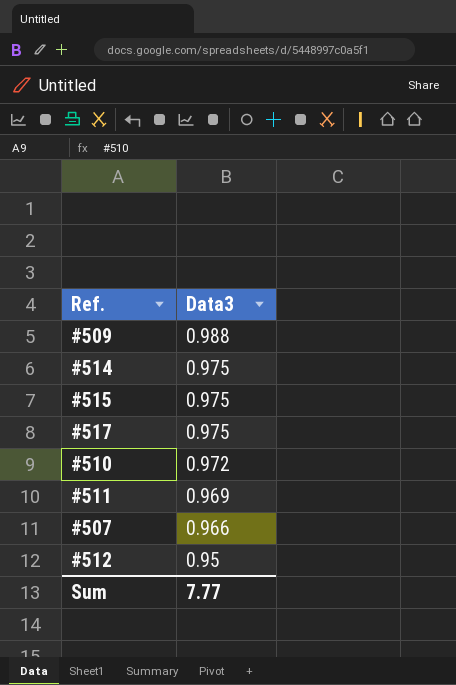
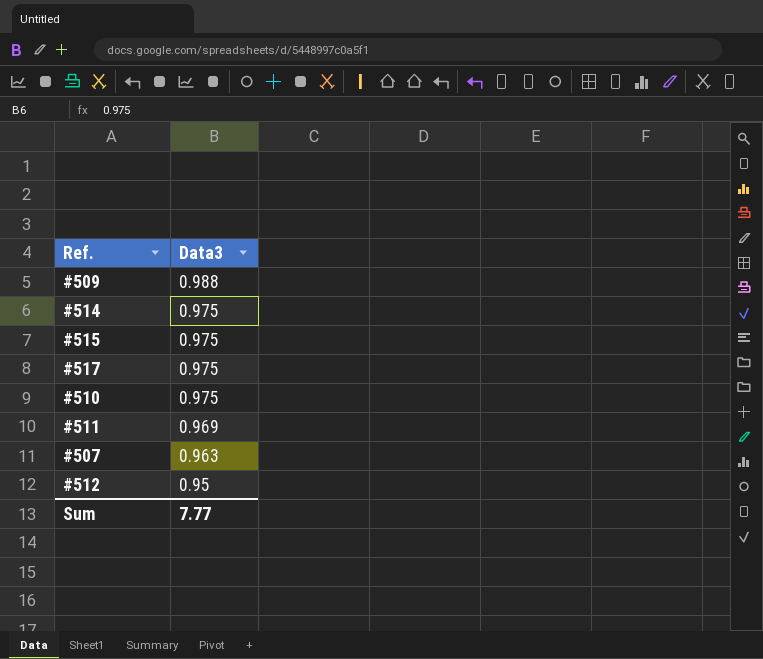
#510 | Data3: 0.972 -> 0.975
#507 | Data3: 0.966 -> 0.963

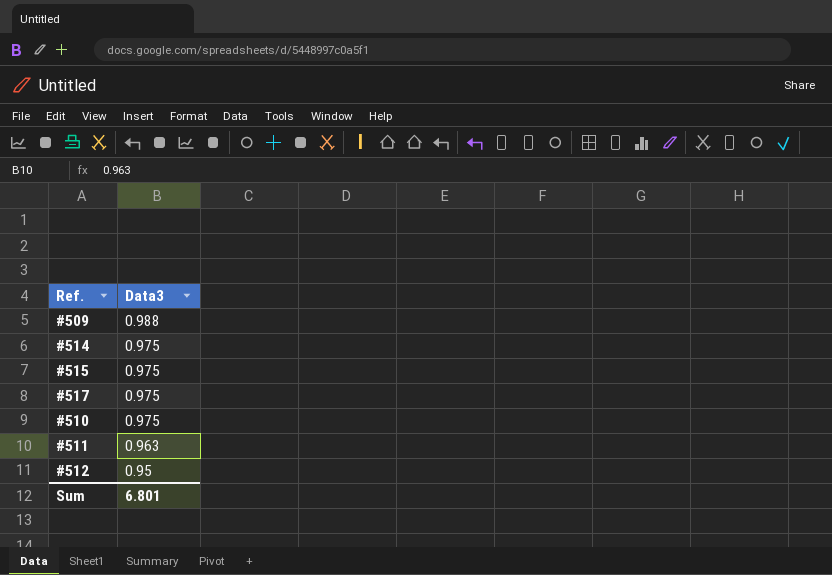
row #507: 0.963 -> none
#511 | Data3: 0.969 -> 0.963
Sum | Data3: 7.77 -> 6.801

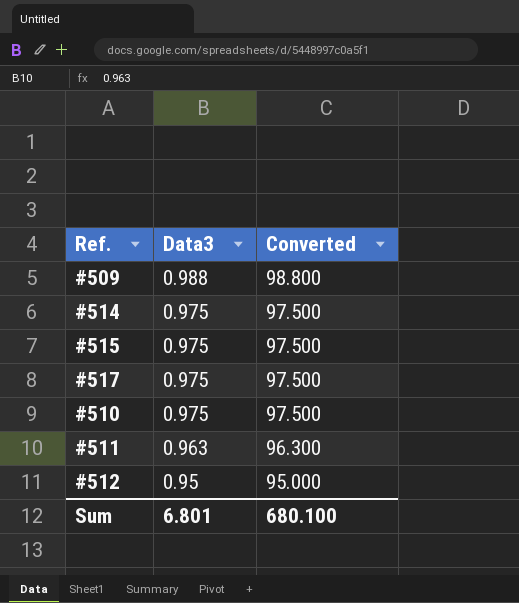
column Converted | formula: none -> [Data3] * 100

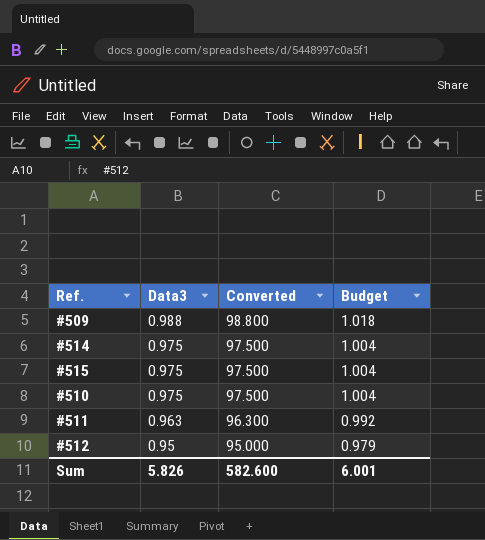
column Budget | formula: none -> [Data3] * 1.03
row #517: 0.975 | 97.500 -> none
Sum | Data3: 6.801 -> 5.826
Sum | Converted: 680.100 -> 582.600

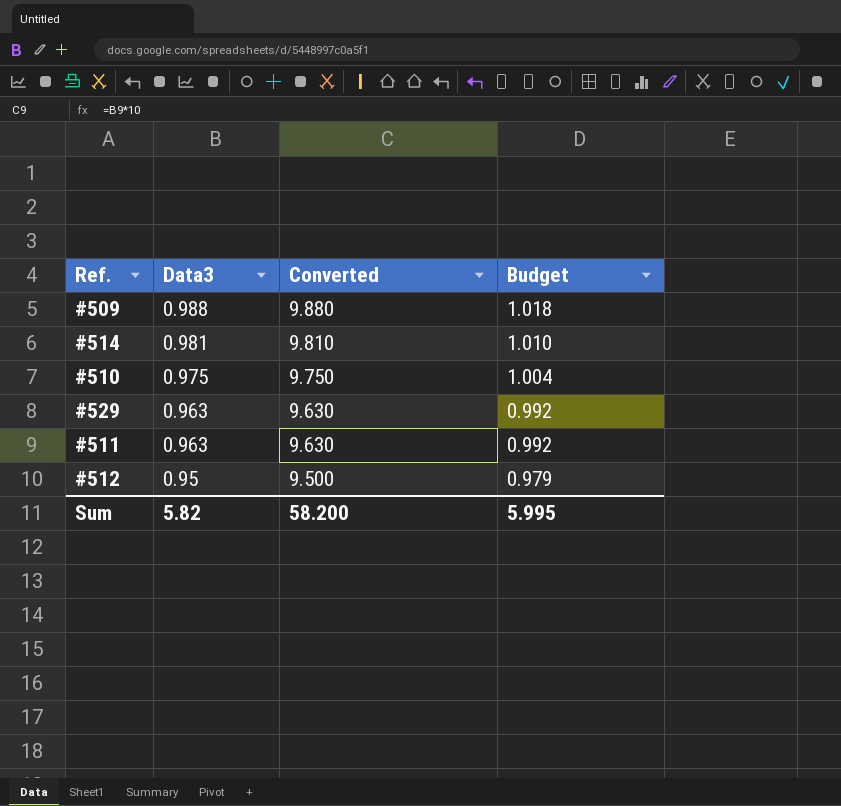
column Converted | formula: [Data3] * 100 -> [Data3] * 10
row #515: 0.975 | 97.500 | 1.004 -> none
#514 | Data3: 0.975 -> 0.981
#514 | Budget: 1.004 -> 1.010
row #529: none -> 0.963 | 9.630 | 0.992
Sum | Data3: 5.826 -> 5.82
Sum | Converted: 582.600 -> 58.200
Sum | Budget: 6.001 -> 5.995

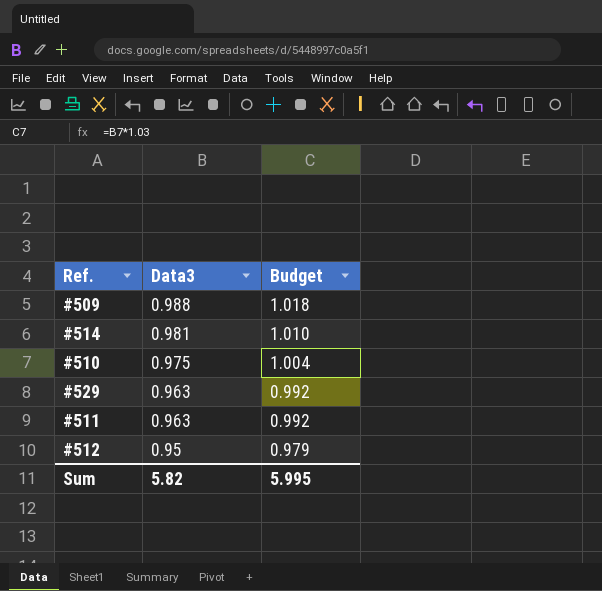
column Converted | formula: [Data3] * 10 -> none

